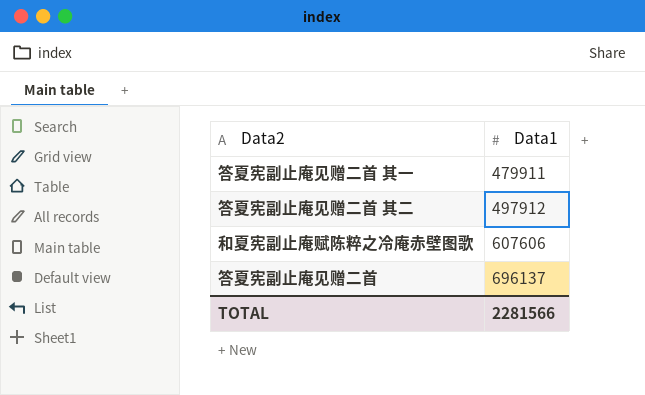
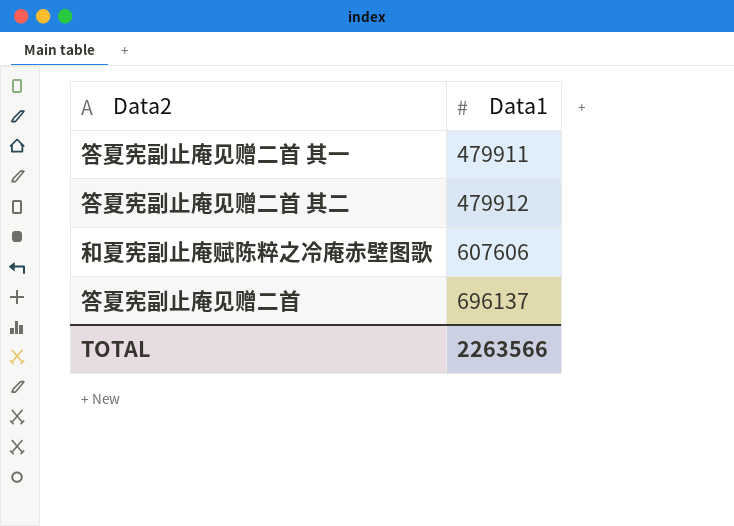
答夏宪副止庵见赠二首 其二 | Data1: 497912 -> 479912
TOTAL | Data1: 2281566 -> 2263566

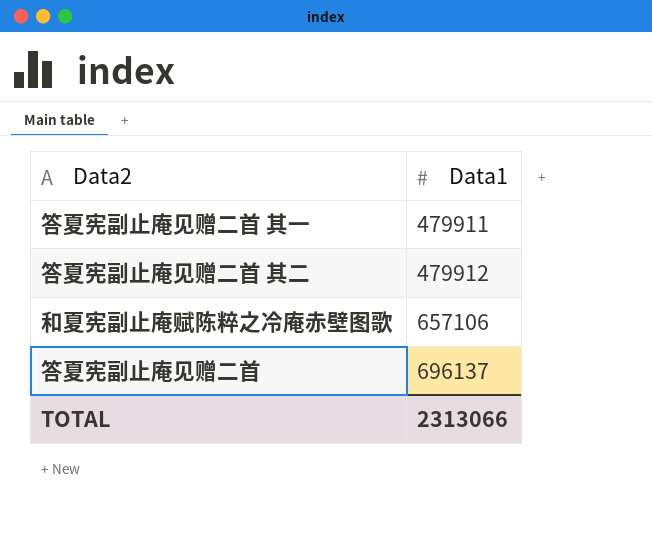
和夏宪副止庵赋陈粹之冷庵赤壁图歌 | Data1: 607606 -> 657106
TOTAL | Data1: 2263566 -> 2313066

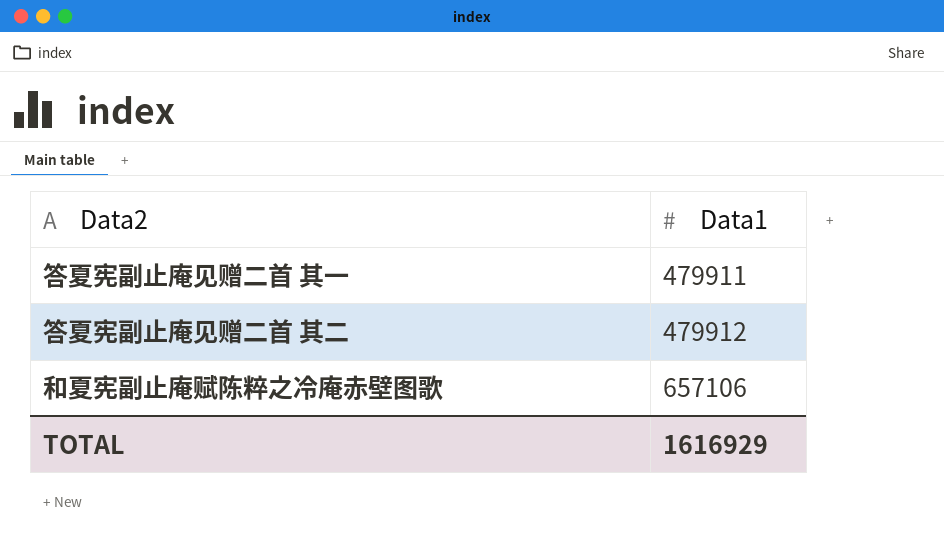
row 答夏宪副止庵见赠二首: 696137 -> none
TOTAL | Data1: 2313066 -> 1616929

